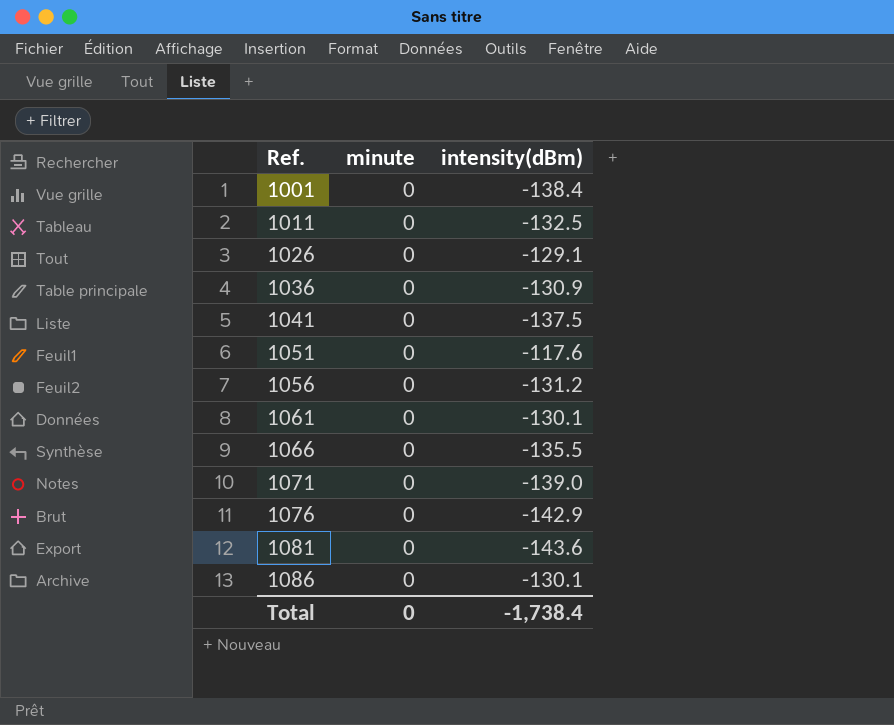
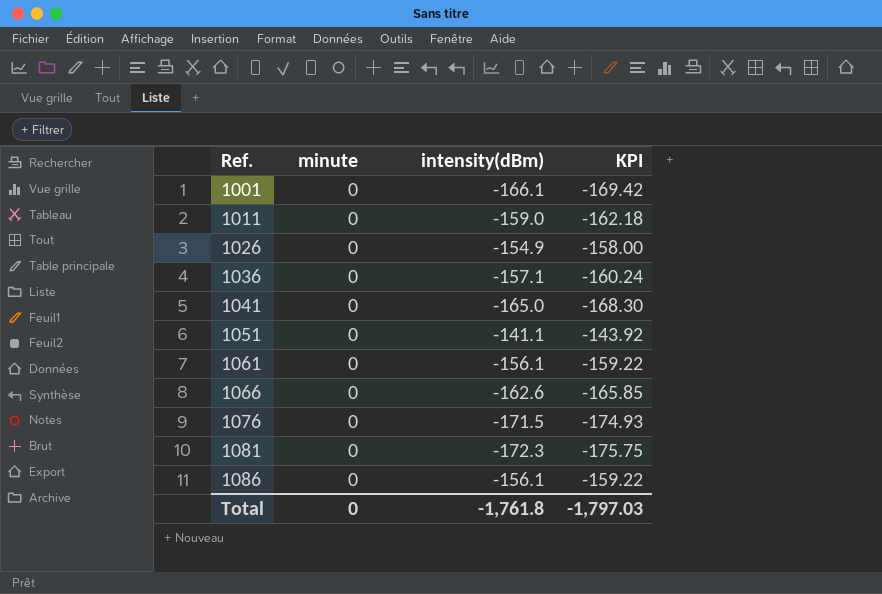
column KPI | formula: none -> [intensity(dBm)] * 1.02
row 1056: 0 | -131.2 -> none
row 1071: 0 | -139.0 -> none
1001 | intensity(dBm): -138.4 -> -166.1
1011 | intensity(dBm): -132.5 -> -159.0
1026 | intensity(dBm): -129.1 -> -154.9
1036 | intensity(dBm): -130.9 -> -157.1
1041 | intensity(dBm): -137.5 -> -165.0
1051 | intensity(dBm): -117.6 -> -141.1
1061 | intensity(dBm): -130.1 -> -156.1
1066 | intensity(dBm): -135.5 -> -162.6
1076 | intensity(dBm): -142.9 -> -171.5
1081 | intensity(dBm): -143.6 -> -172.3
1086 | intensity(dBm): -130.1 -> -156.1
Total | intensity(dBm): -1,738.4 -> -1,761.8

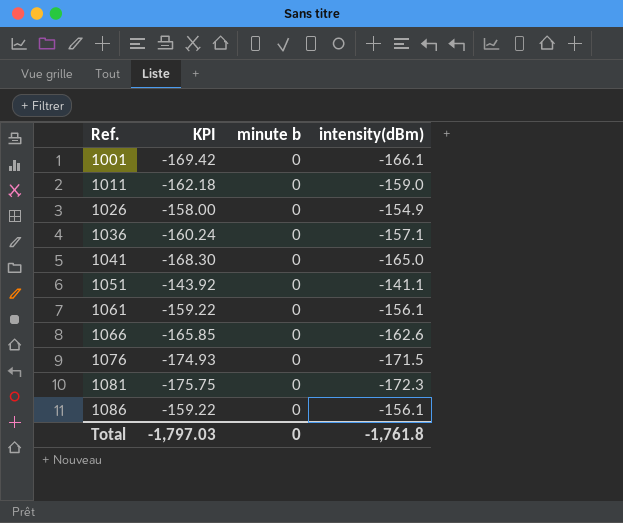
column KPI | position: 4 -> 2
column name: minute -> minute b

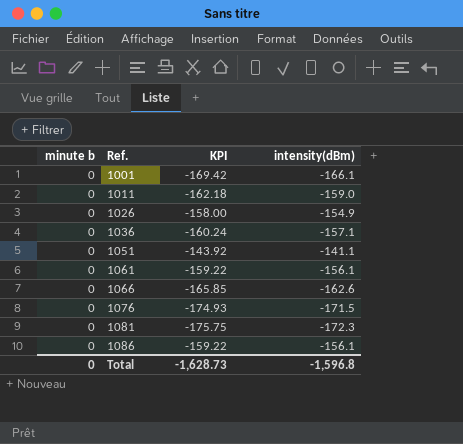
column minute b | position: 3 -> 1
row 1041: -168.30 | 0 | -165.0 -> none
Total | KPI: -1,797.03 -> -1,628.73
Total | intensity(dBm): -1,761.8 -> -1,596.8

